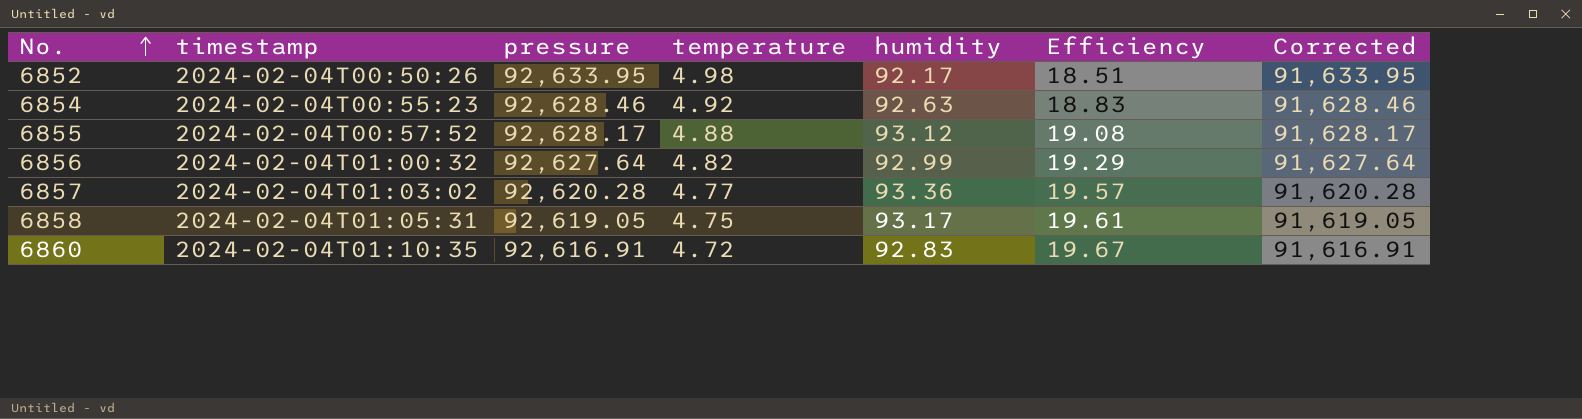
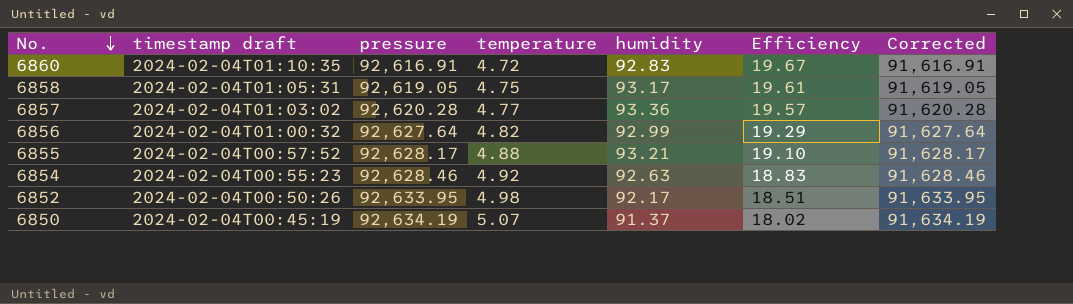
row order: No. ascending -> No. descending
column name: timestamp -> timestamp draft
6855 | humidity: 93.12 -> 93.21
6855 | Efficiency: 19.08 -> 19.10
row 6850: none -> 2024-02-04T00:45:19 | 92,634.19 | 5.07 | 91.37 | 18.02 | 91,634.19

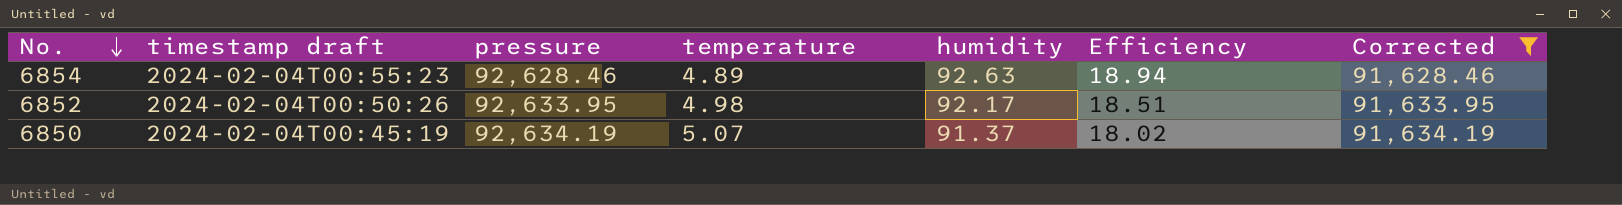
filter: none -> Corrected >= 91,628.46
6854 | temperature: 4.92 -> 4.89
6854 | Efficiency: 18.83 -> 18.94

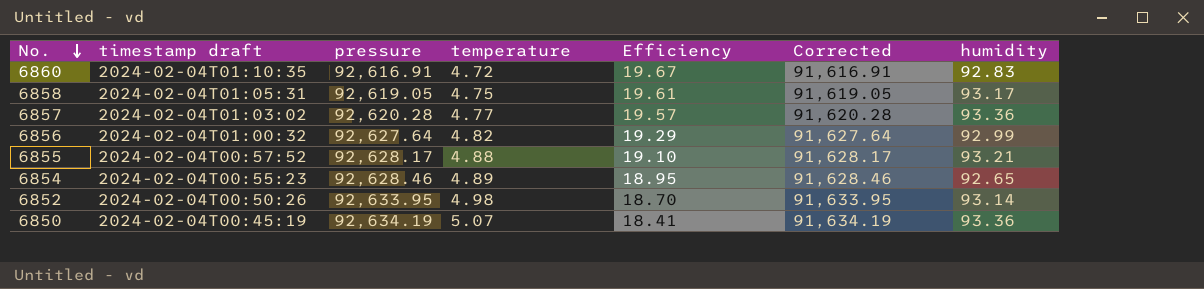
filter: Corrected >= 91,628.46 -> none
column humidity | position: 5 -> 7
6854 | Efficiency: 18.94 -> 18.95
6854 | humidity: 92.63 -> 92.65
6852 | Efficiency: 18.51 -> 18.70
6852 | humidity: 92.17 -> 93.14
6850 | Efficiency: 18.02 -> 18.41
6850 | humidity: 91.37 -> 93.36

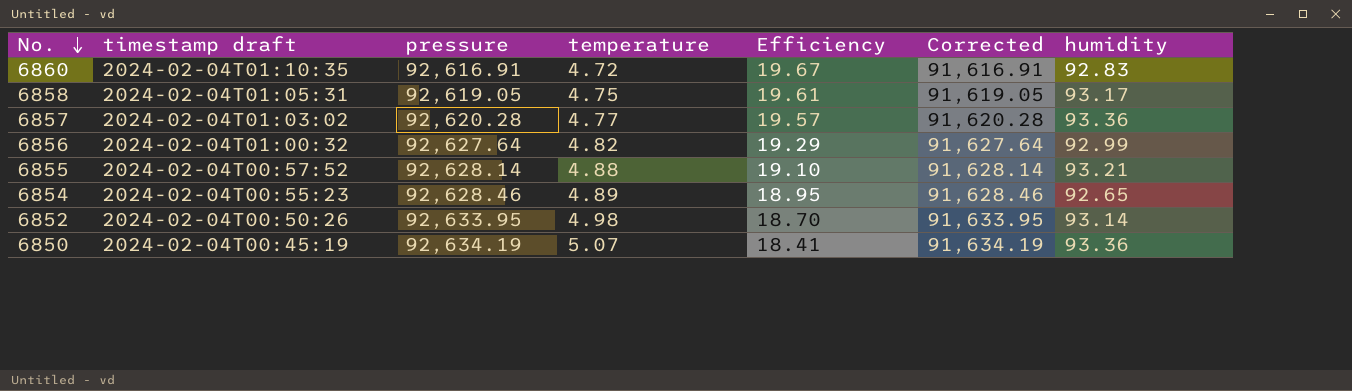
6855 | pressure: 92,628.17 -> 92,628.14
6855 | Corrected: 91,628.17 -> 91,628.14

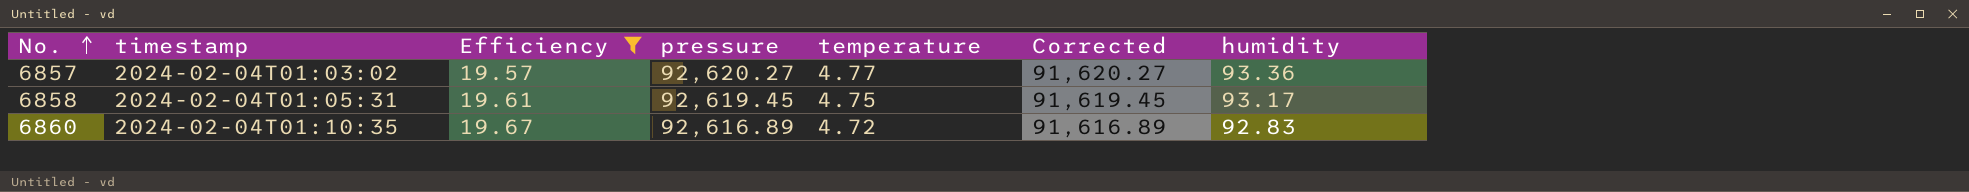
filter: none -> Efficiency >= 19.57
row order: No. descending -> No. ascending
column name: timestamp draft -> timestamp
column Efficiency | position: 5 -> 3
6857 | pressure: 92,620.28 -> 92,620.27
6857 | Corrected: 91,620.28 -> 91,620.27
6858 | pressure: 92,619.05 -> 92,619.45
6858 | Corrected: 91,619.05 -> 91,619.45
6860 | pressure: 92,616.91 -> 92,616.89
6860 | Corrected: 91,616.91 -> 91,616.89

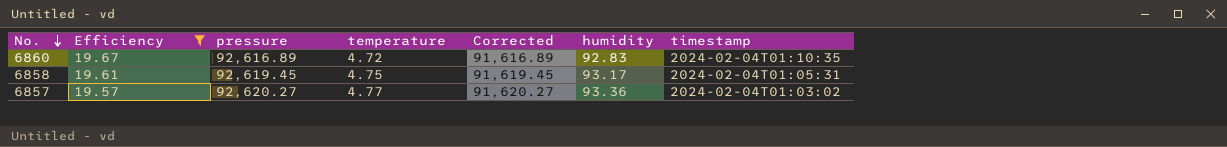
row order: No. ascending -> No. descending
column timestamp | position: 2 -> 7

